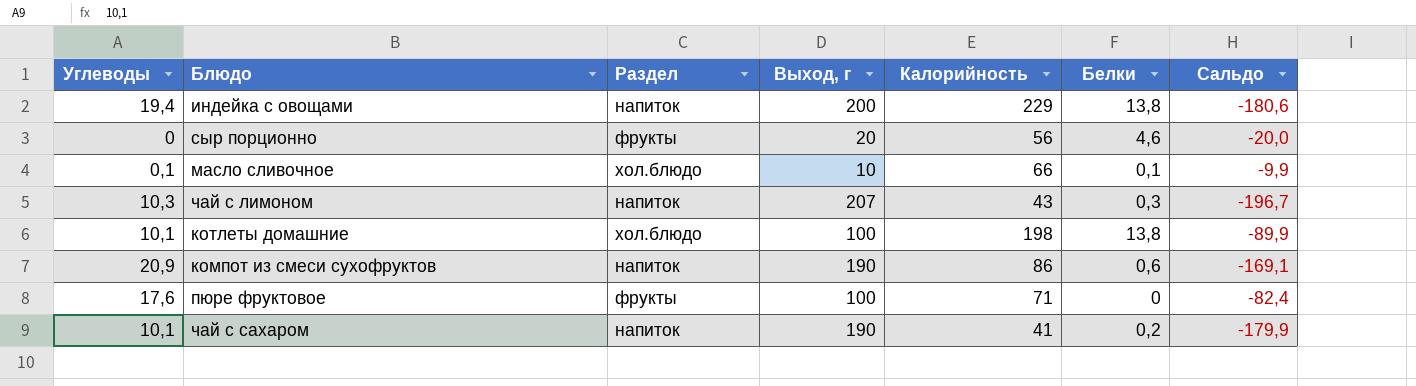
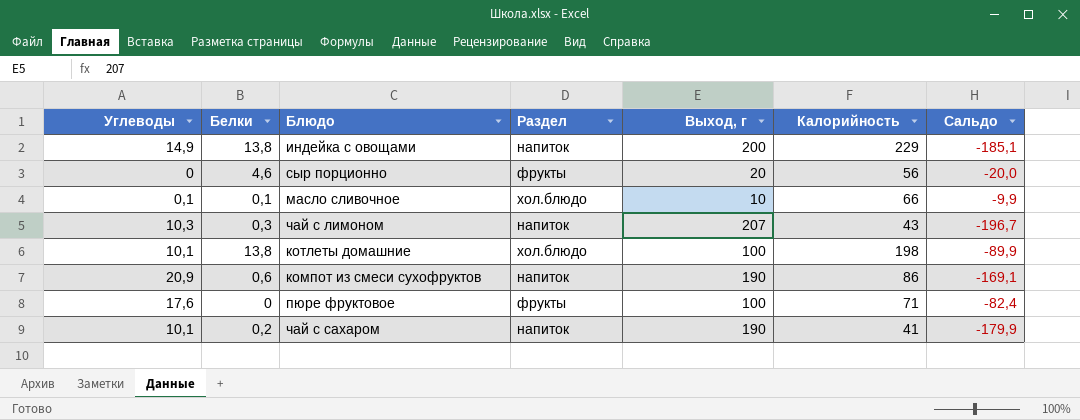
column Белки | position: 6 -> 2
индейка с овощами | Углеводы: 19,4 -> 14,9
индейка с овощами | Сальдо: -180,6 -> -185,1

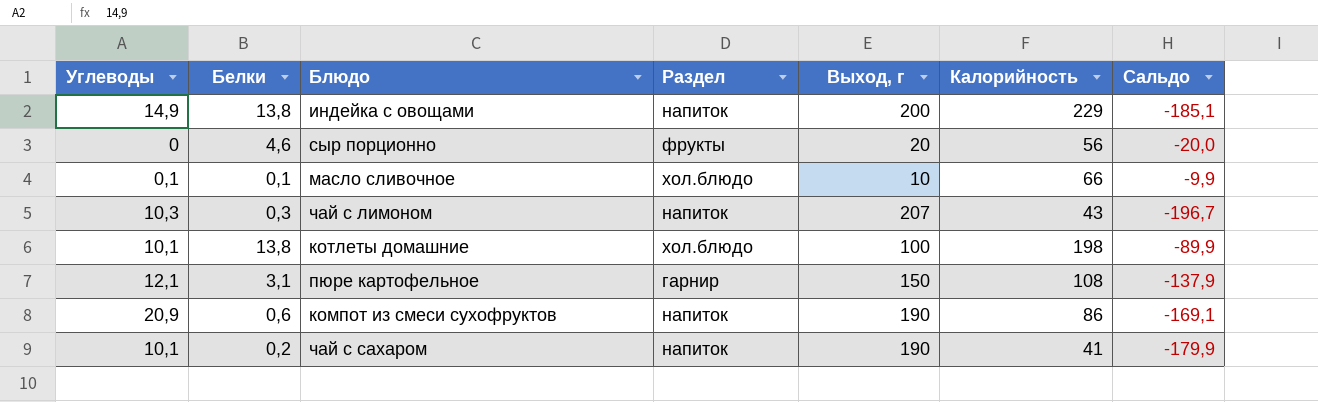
row пюре фруктовое: 17,6 | 0 | фрукты | 100 | 71 | -82,4 -> none
row пюре картофельное: none -> 12,1 | 3,1 | гарнир | 150 | 108 | -137,9

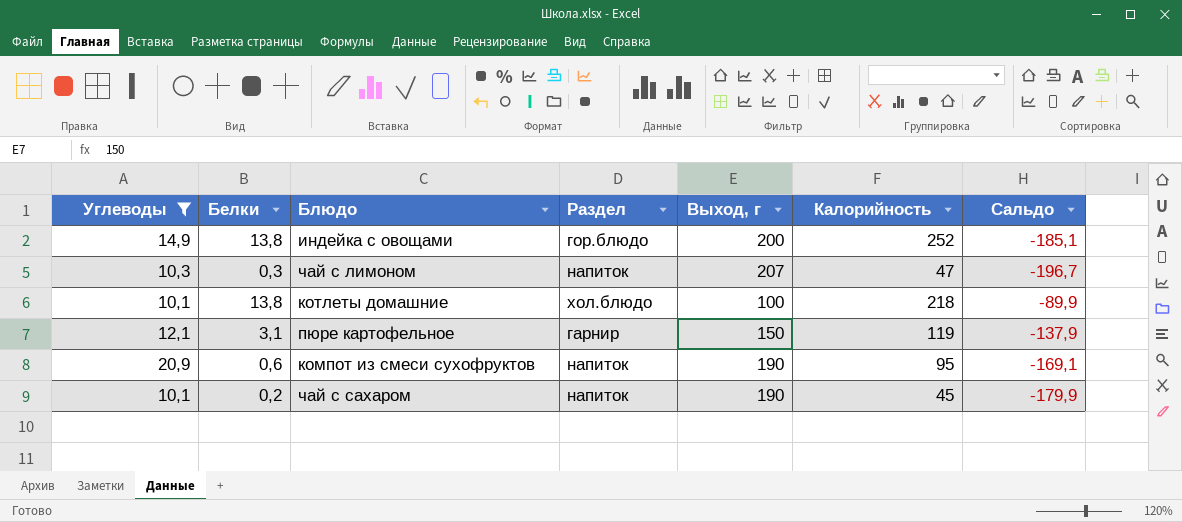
filter: none -> Углеводы >= 10,1
индейка с овощами | Раздел: напиток -> гор.блюдо
индейка с овощами | Калорийность: 229 -> 252
чай с лимоном | Калорийность: 43 -> 47
котлеты домашние | Калорийность: 198 -> 218
пюре картофельное | Калорийность: 108 -> 119
компот из смеси сухофруктов | Калорийность: 86 -> 95
чай с сахаром | Калорийность: 41 -> 45

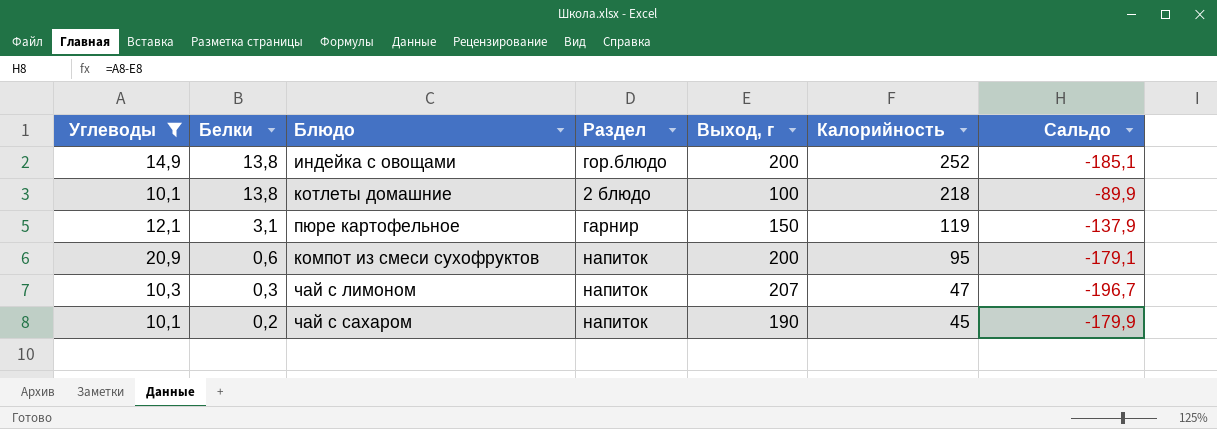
row order: none -> Белки descending
котлеты домашние | Раздел: хол.блюдо -> 2 блюдо
компот из смеси сухофруктов | Выход, г: 190 -> 200
компот из смеси сухофруктов | Сальдо: -169,1 -> -179,1

